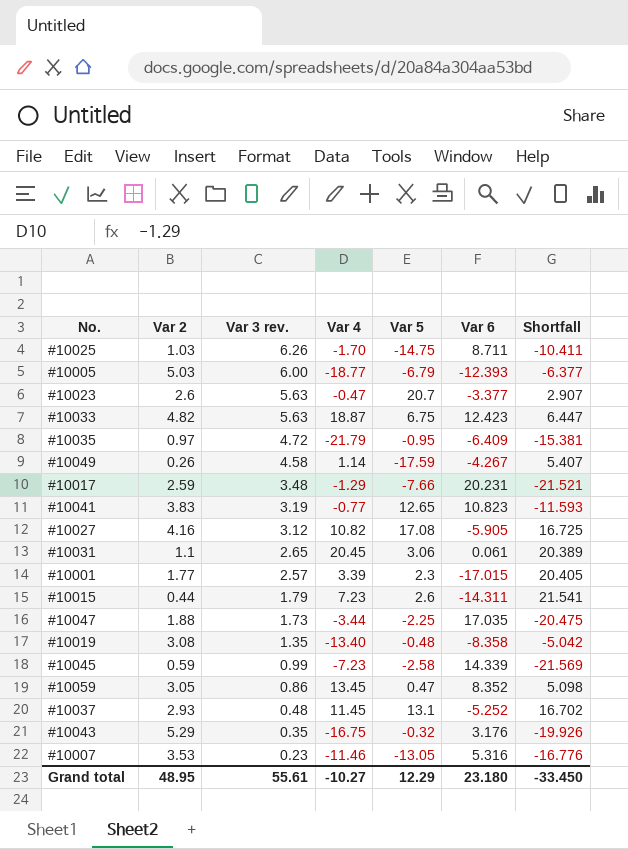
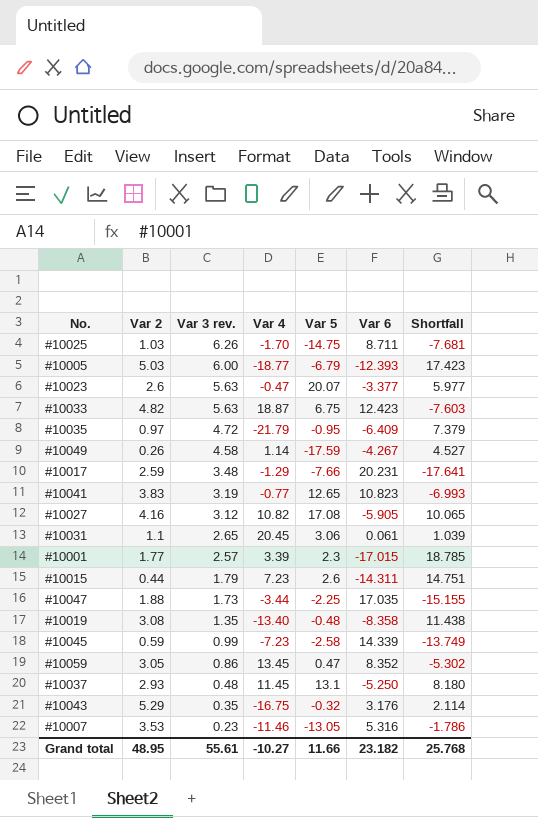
column Shortfall | formula: [Var 4] - [Var 6] -> [Var 2] - [Var 6]
#10023 | Var 5: 20.7 -> 20.07
#10037 | Var 6: -5.252 -> -5.250
Grand total | Var 5: 12.29 -> 11.66
Grand total | Var 6: 23.180 -> 23.182
Grand total | Shortfall: -33.450 -> 25.768

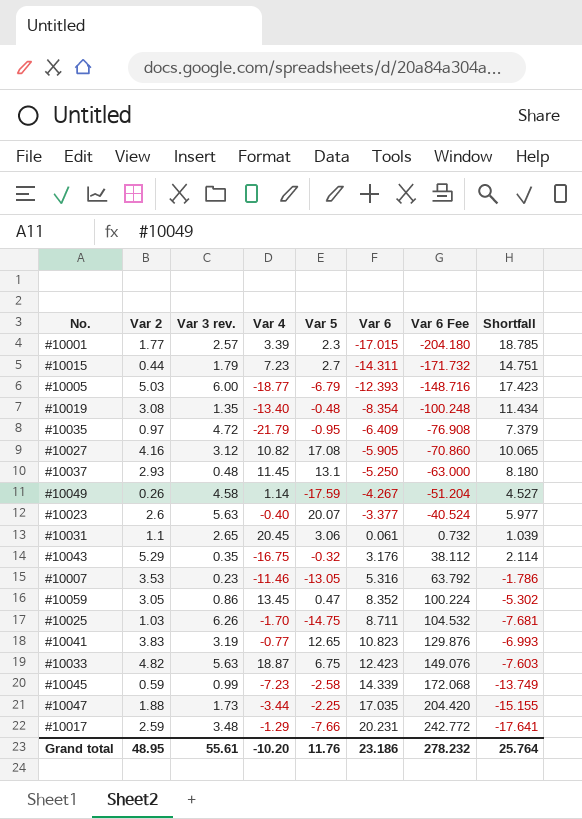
row order: Var 3 rev. descending -> Var 6 ascending
column Var 6 Fee | formula: none -> [Var 6] * 12
#10015 | Var 5: 2.6 -> 2.7
#10019 | Var 6: -8.358 -> -8.354
#10019 | Shortfall: 11.438 -> 11.434
#10023 | Var 4: -0.47 -> -0.40
Grand total | Var 4: -10.27 -> -10.20
Grand total | Var 5: 11.66 -> 11.76
Grand total | Var 6: 23.182 -> 23.186
Grand total | Shortfall: 25.768 -> 25.764

